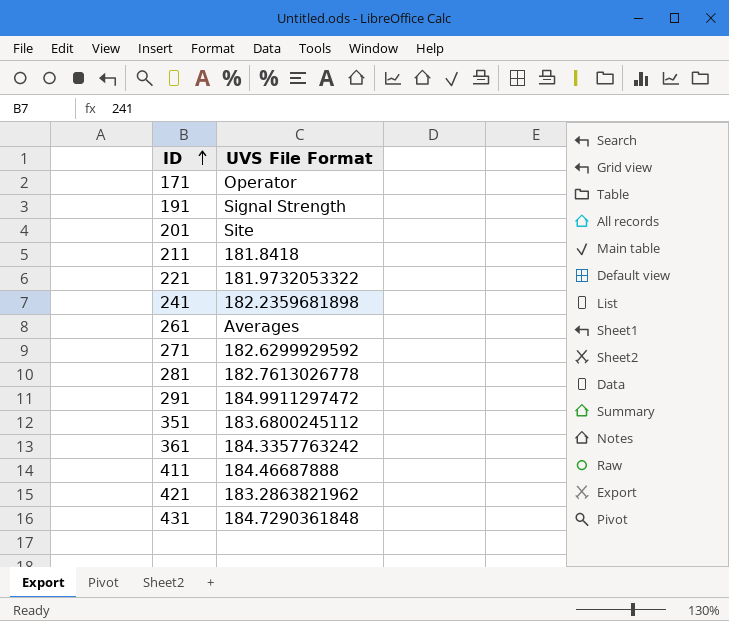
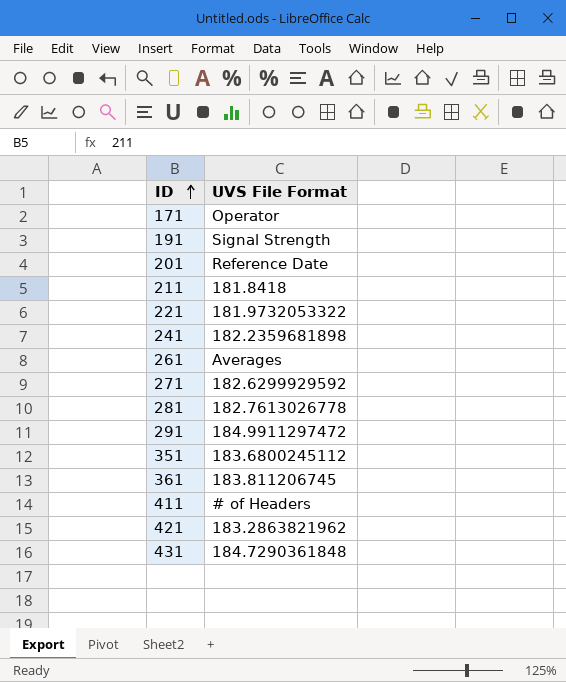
201 | UVS File Format: Site -> Reference Date
361 | UVS File Format: 184.3357763242 -> 183.811206745
411 | UVS File Format: 184.46687888 -> # of Headers

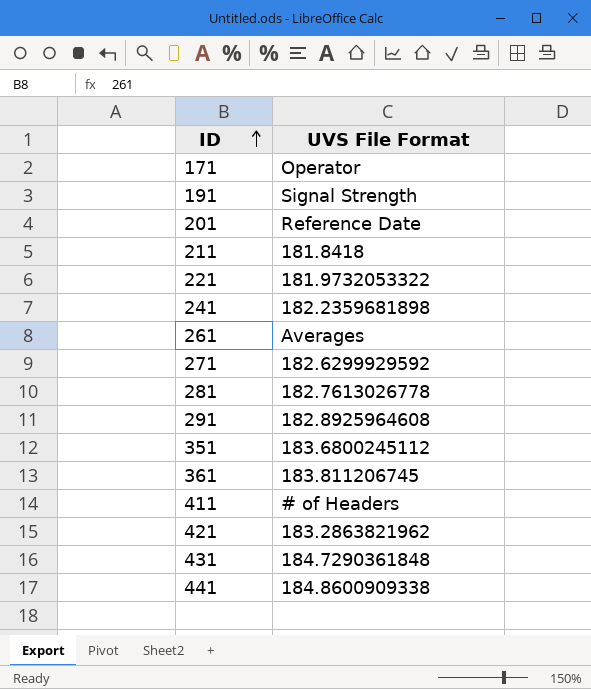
291 | UVS File Format: 184.9911297472 -> 182.8925964608
row 441: none -> 184.8600909338

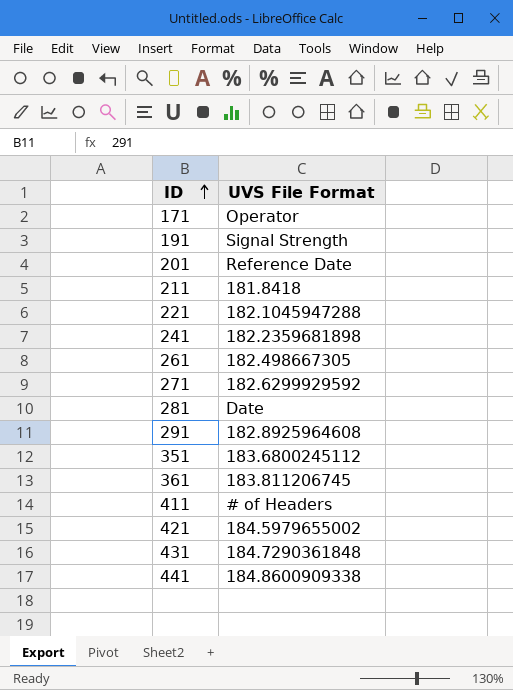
221 | UVS File Format: 181.9732053322 -> 182.1045947288
261 | UVS File Format: Averages -> 182.498667305
281 | UVS File Format: 182.7613026778 -> Date
421 | UVS File Format: 183.2863821962 -> 184.5979655002

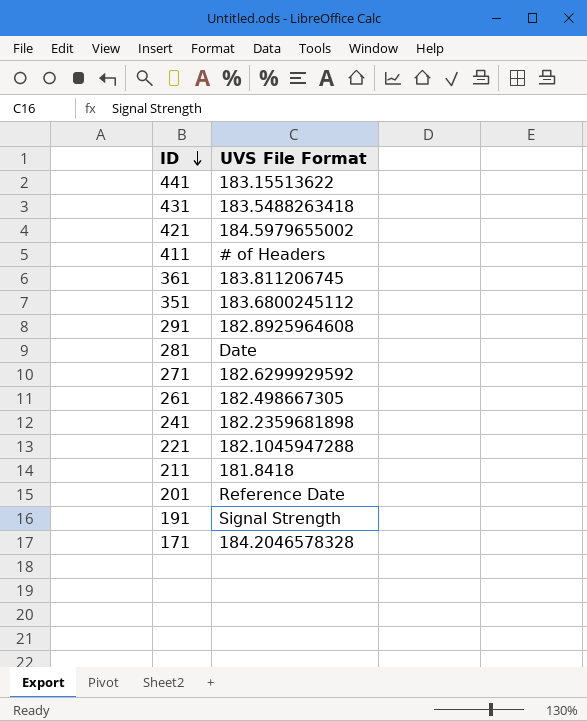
row order: ID ascending -> ID descending
441 | UVS File Format: 184.8600909338 -> 183.15513622
431 | UVS File Format: 184.7290361848 -> 183.5488263418
171 | UVS File Format: Operator -> 184.2046578328

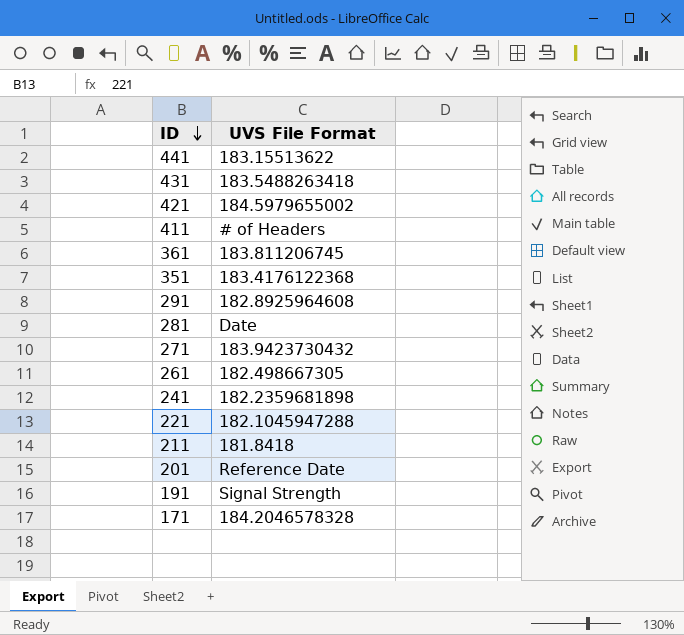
351 | UVS File Format: 183.6800245112 -> 183.4176122368
271 | UVS File Format: 182.6299929592 -> 183.9423730432

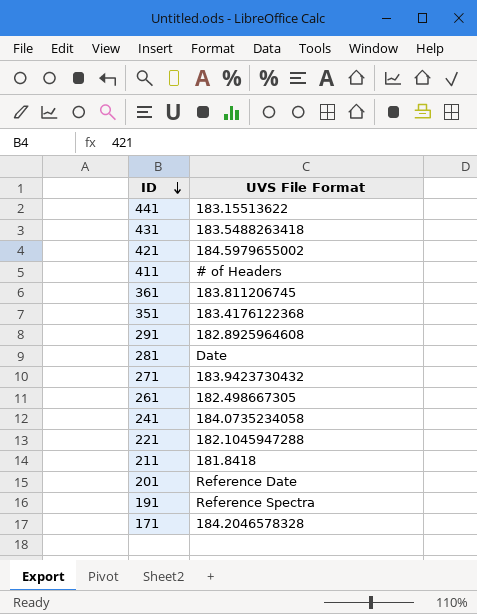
241 | UVS File Format: 182.2359681898 -> 184.0735234058
191 | UVS File Format: Signal Strength -> Reference Spectra

